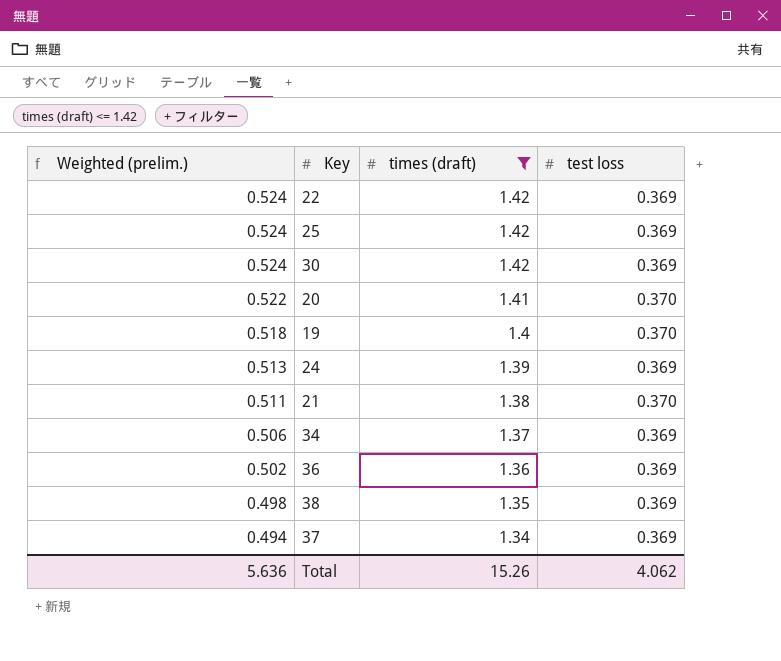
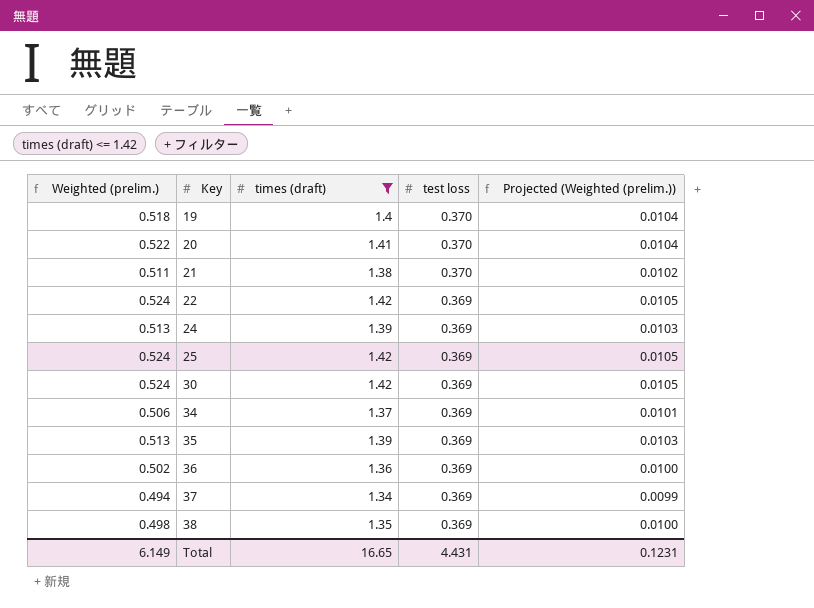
row order: Weighted (prelim.) descending -> Key ascending
column Projected (Weighted (prelim.)) | formula: none -> [Weighted (prelim.)] * 0.02
row 35: none -> 0.513 | 1.39 | 0.369 | 0.0103
Total | Weighted (prelim.): 5.636 -> 6.149
Total | times (draft): 15.26 -> 16.65
Total | test loss: 4.062 -> 4.431

